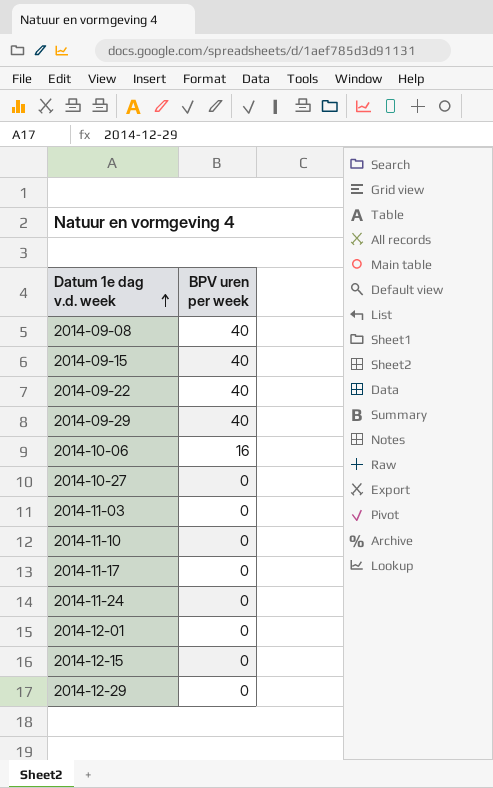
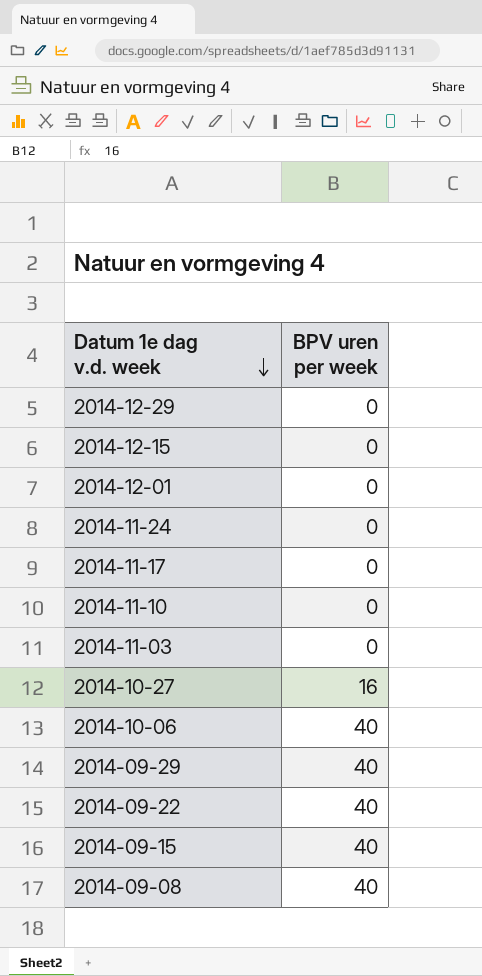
row order: Datum 1e dag v.d. week ascending -> Datum 1e dag v.d. week descending
2014-10-27 | BPV uren per week: 0 -> 16
2014-10-06 | BPV uren per week: 16 -> 40

